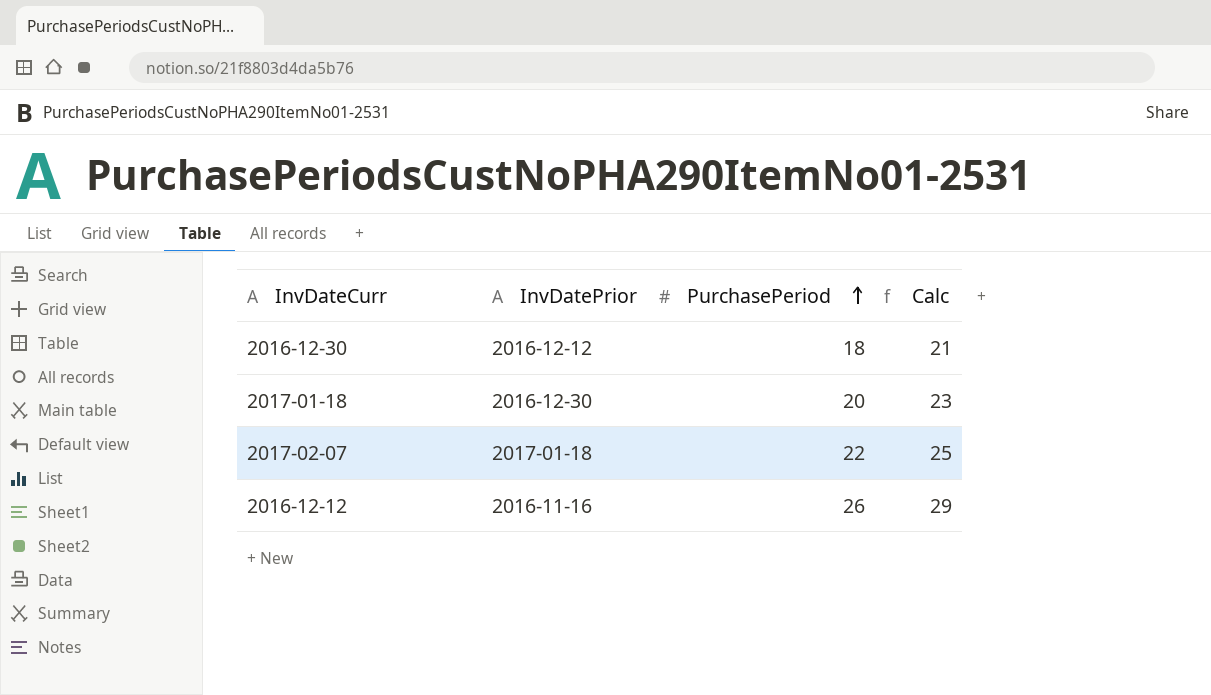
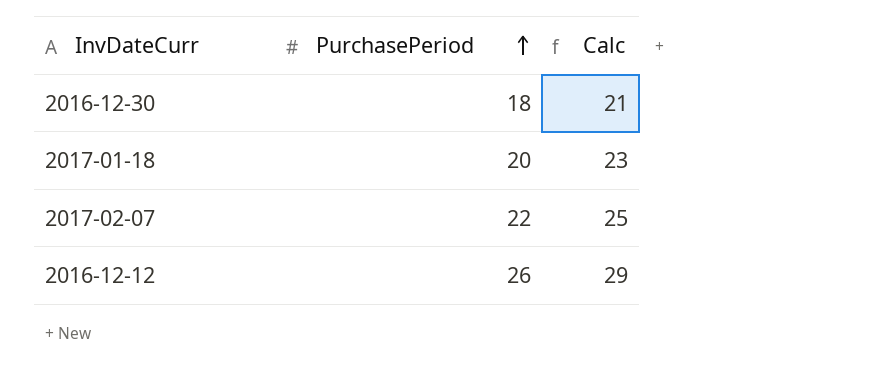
column InvDatePrior | position: 2 -> none

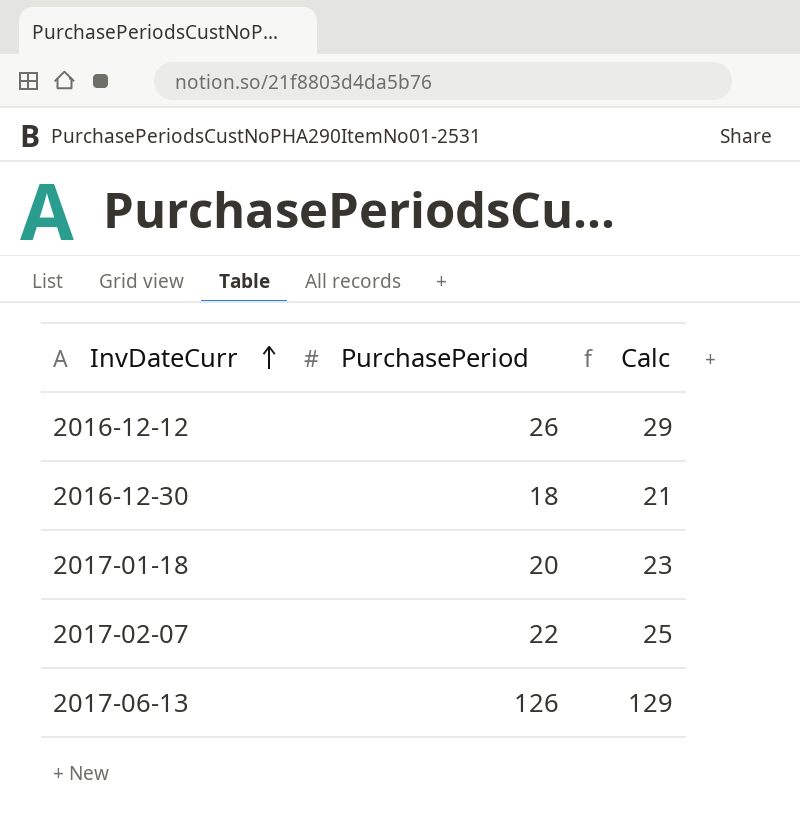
row order: PurchasePeriod ascending -> InvDateCurr ascending
row 2017-06-13: none -> 126 | 129

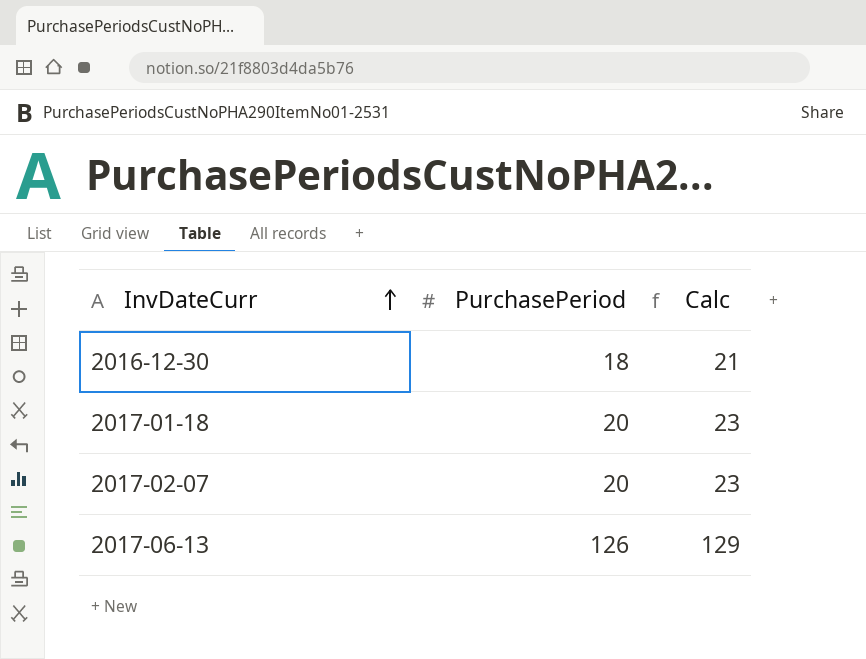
row 2016-12-12: 26 | 29 -> none
2017-02-07 | PurchasePeriod: 22 -> 20
2017-02-07 | Calc: 25 -> 23

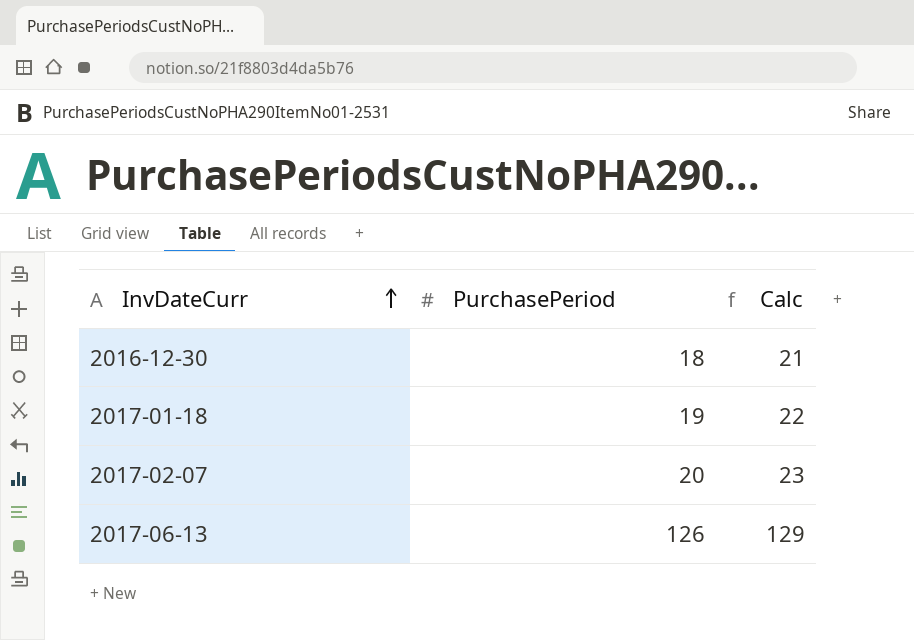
2017-01-18 | PurchasePeriod: 20 -> 19
2017-01-18 | Calc: 23 -> 22

